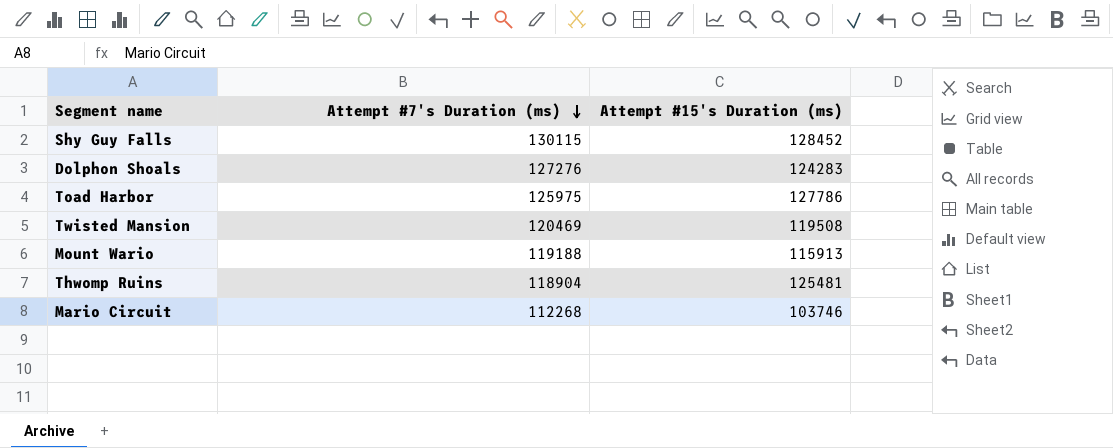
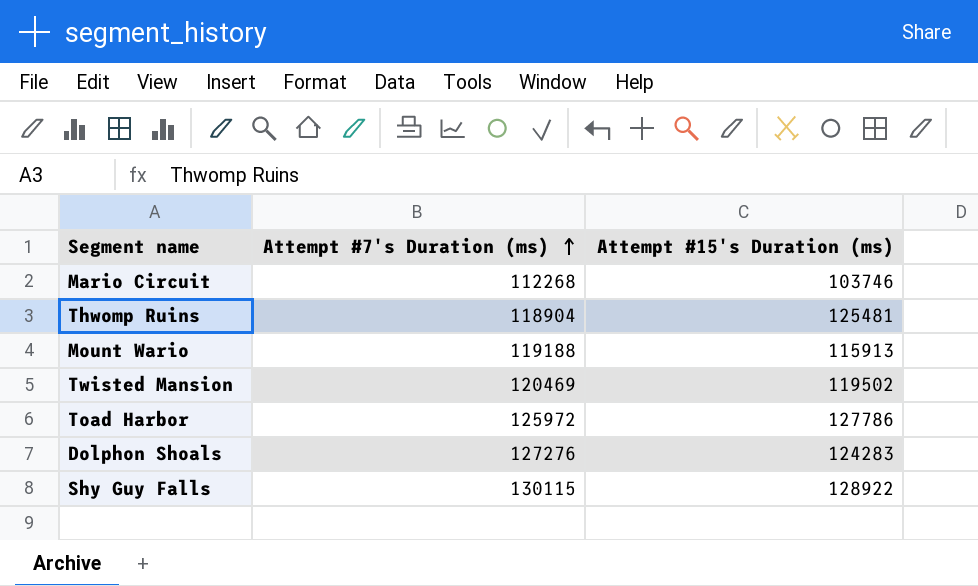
row order: Attempt #7's Duration (ms) descending -> Attempt #7's Duration (ms) ascending
Twisted Mansion | Attempt #15's Duration (ms): 119508 -> 119502
Toad Harbor | Attempt #7's Duration (ms): 125975 -> 125972
Shy Guy Falls | Attempt #15's Duration (ms): 128452 -> 128922

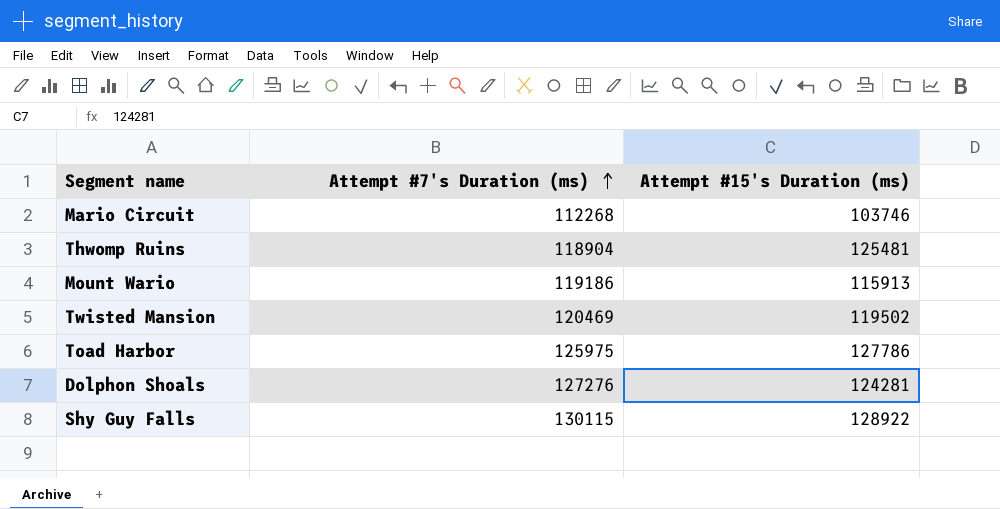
Mount Wario | Attempt #7's Duration (ms): 119188 -> 119186
Toad Harbor | Attempt #7's Duration (ms): 125972 -> 125975
Dolphon Shoals | Attempt #15's Duration (ms): 124283 -> 124281

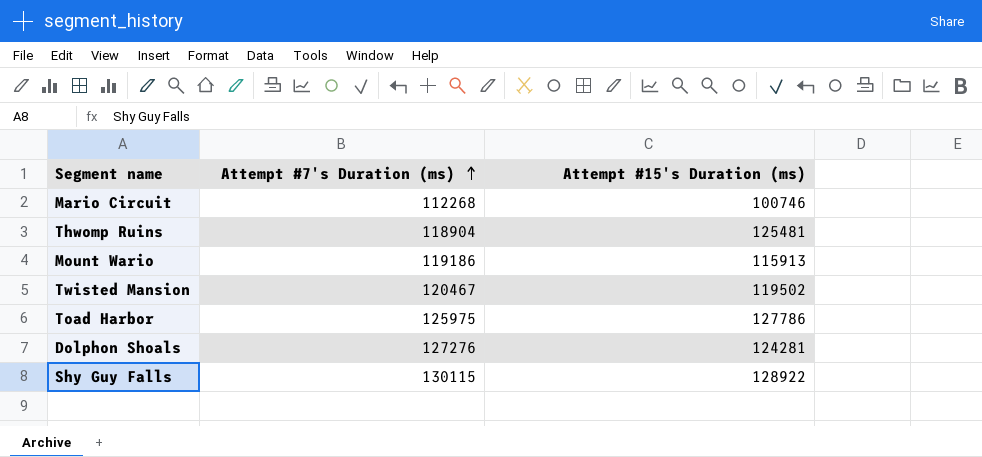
Mario Circuit | Attempt #15's Duration (ms): 103746 -> 100746
Twisted Mansion | Attempt #7's Duration (ms): 120469 -> 120467

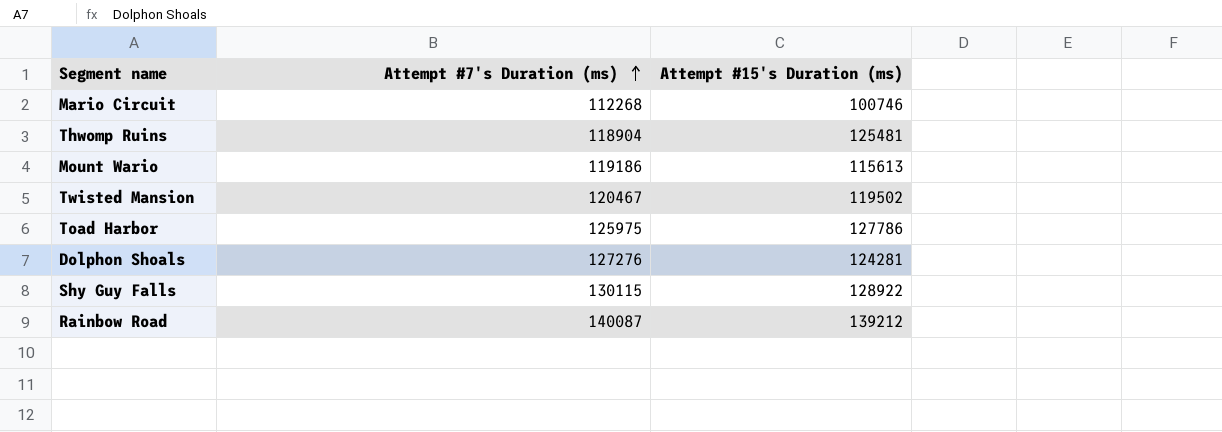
Mount Wario | Attempt #15's Duration (ms): 115913 -> 115613
row Rainbow Road: none -> 140087 | 139212

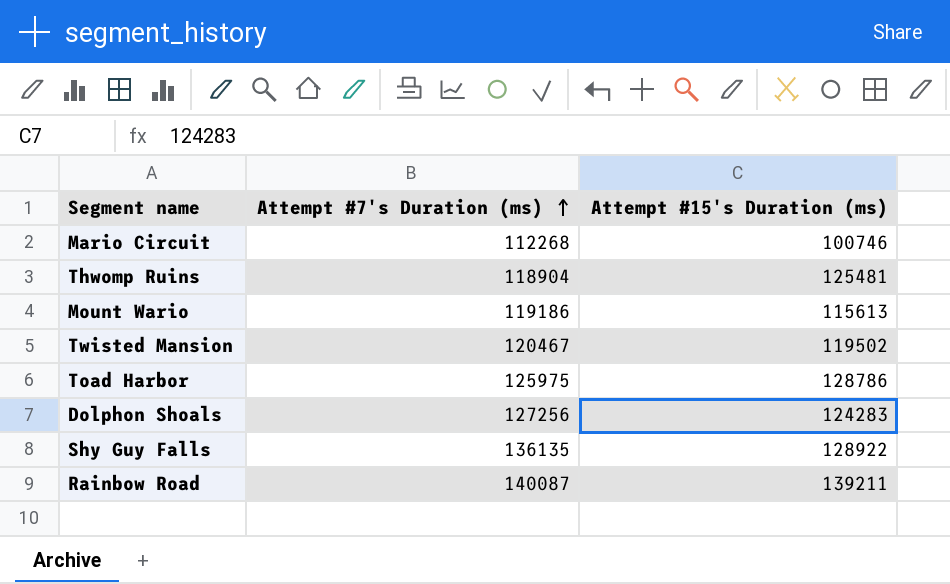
Toad Harbor | Attempt #15's Duration (ms): 127786 -> 128786
Dolphon Shoals | Attempt #7's Duration (ms): 127276 -> 127256
Dolphon Shoals | Attempt #15's Duration (ms): 124281 -> 124283
Shy Guy Falls | Attempt #7's Duration (ms): 130115 -> 136135
Rainbow Road | Attempt #15's Duration (ms): 139212 -> 139211

